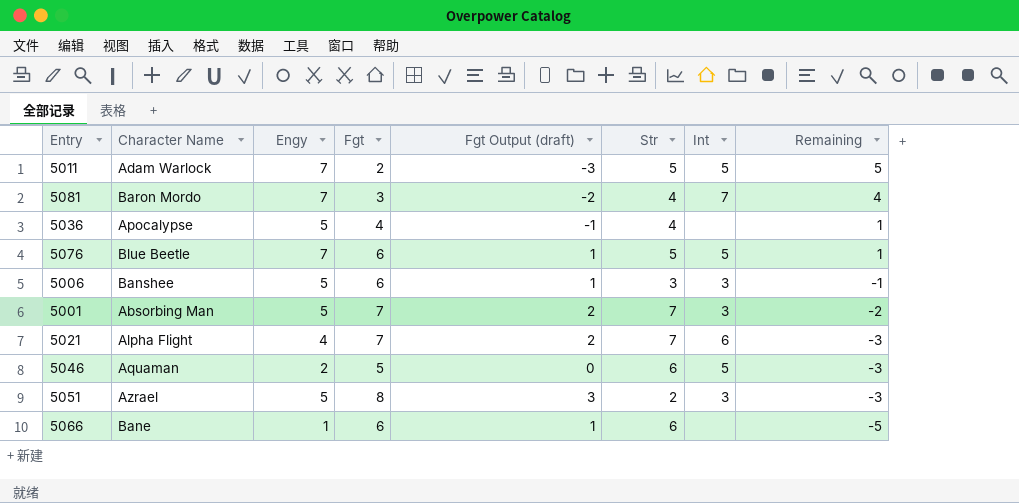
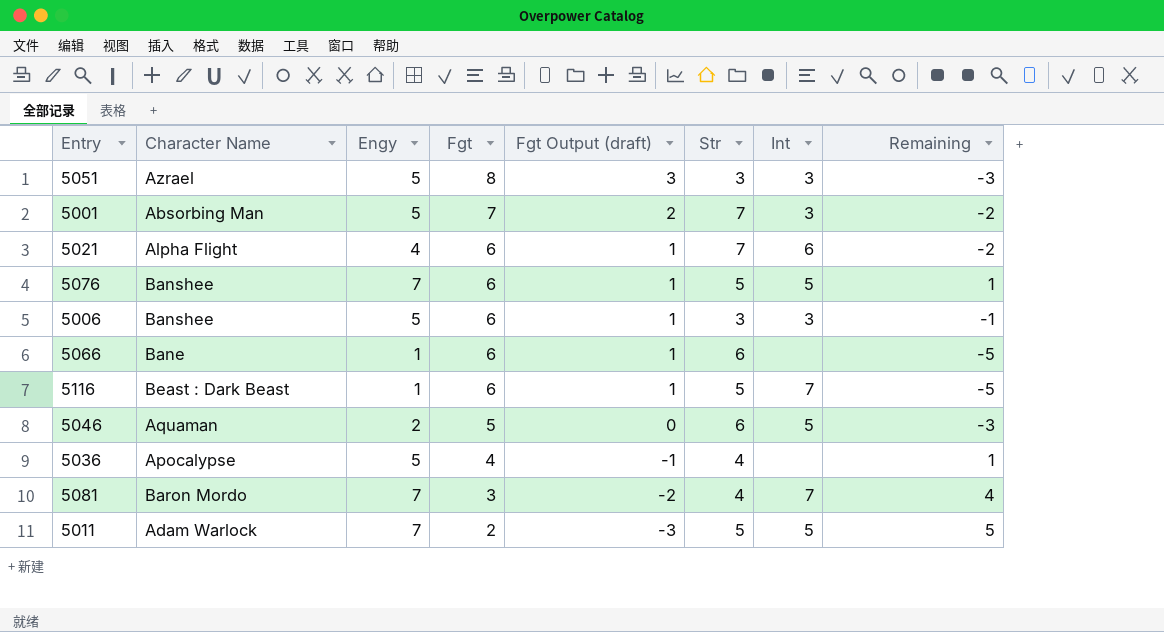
row order: Remaining descending -> Fgt descending
5051 | Str: 2 -> 3
5021 | Fgt: 7 -> 6
5021 | Fgt Output (draft): 2 -> 1
5021 | Remaining: -3 -> -2
5076 | Character Name: Blue Beetle -> Banshee
row 5116: none -> Beast : Dark Beast | 1 | 6 | 1 | 5 | 7 | -5

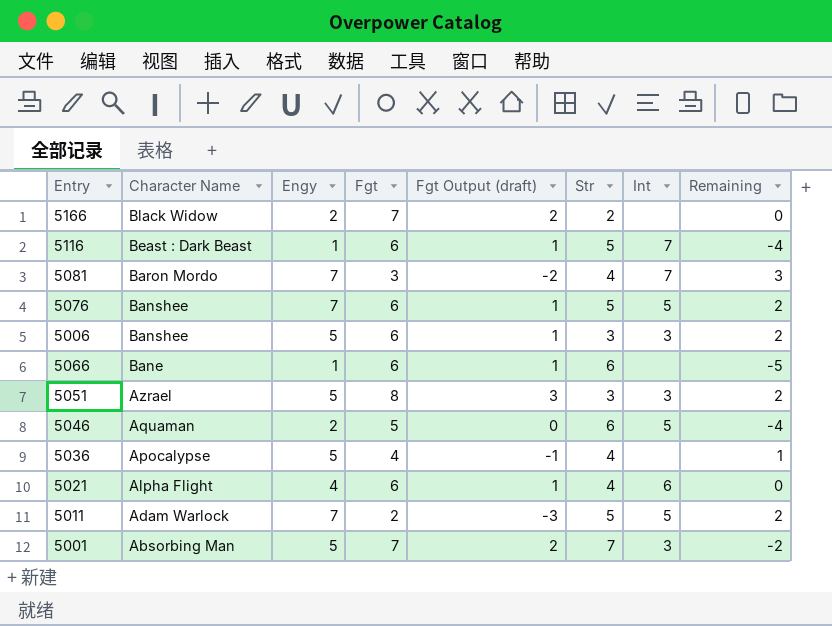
row order: Fgt descending -> Character Name descending
column Remaining | formula: [Engy] - [Fgt] -> [Engy] - [Str]
row 5166: none -> Black Widow | 2 | 7 | 2 | 2 | none | 0
5021 | Str: 7 -> 4

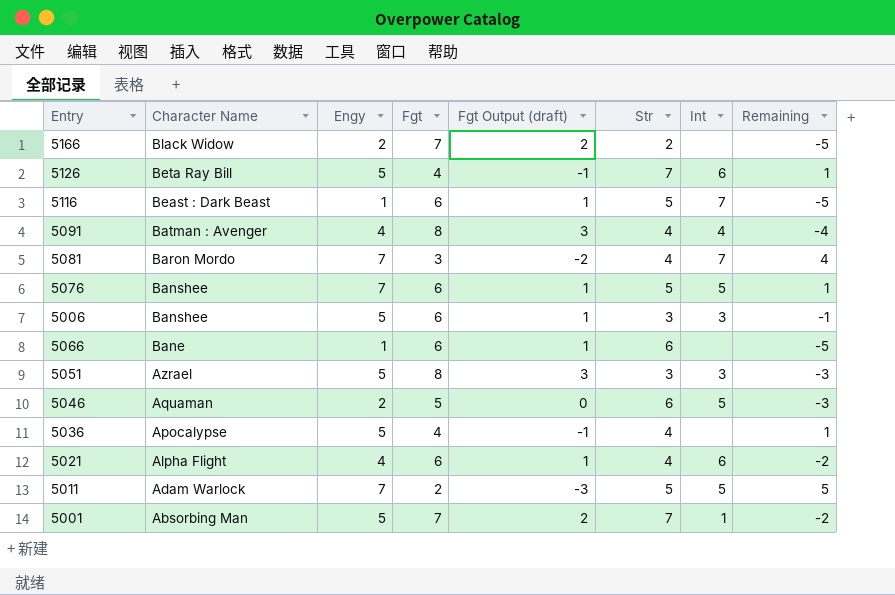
column Remaining | formula: [Engy] - [Str] -> [Engy] - [Fgt]
row 5126: none -> Beta Ray Bill | 5 | 4 | -1 | 7 | 6 | 1
row 5091: none -> Batman : Avenger | 4 | 8 | 3 | 4 | 4 | -4
5001 | Int: 3 -> 1

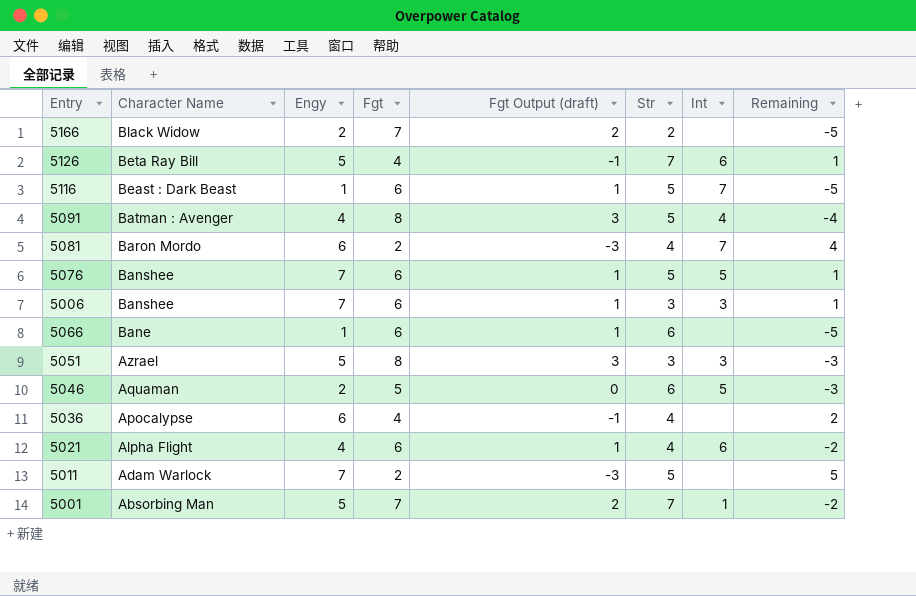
5091 | Str: 4 -> 5
5081 | Engy: 7 -> 6
5081 | Fgt: 3 -> 2
5081 | Fgt Output (draft): -2 -> -3
5006 | Engy: 5 -> 7
5006 | Remaining: -1 -> 1
5036 | Engy: 5 -> 6
5036 | Remaining: 1 -> 2
5011 | Int: 5 -> none

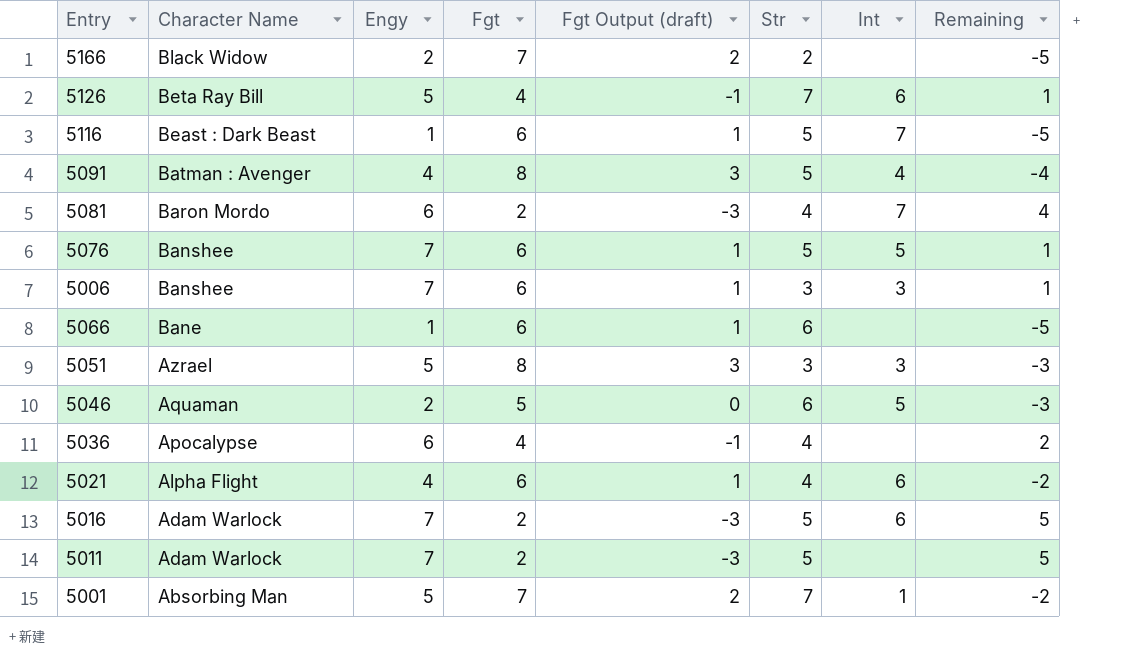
row 5016: none -> Adam Warlock | 7 | 2 | -3 | 5 | 6 | 5

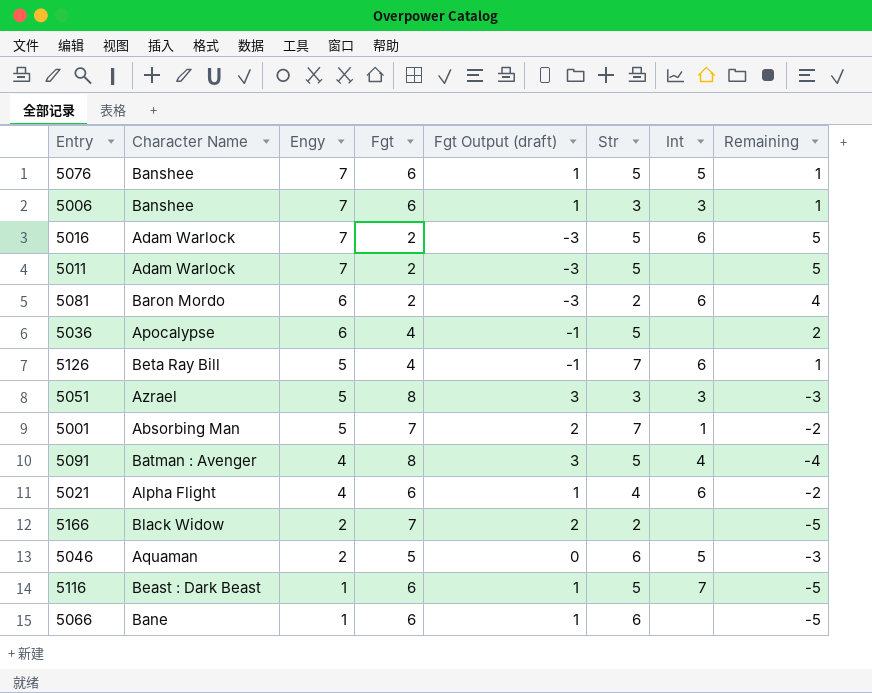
row order: Character Name descending -> Engy descending
5081 | Str: 4 -> 2
5081 | Int: 7 -> 6
5036 | Str: 4 -> 5

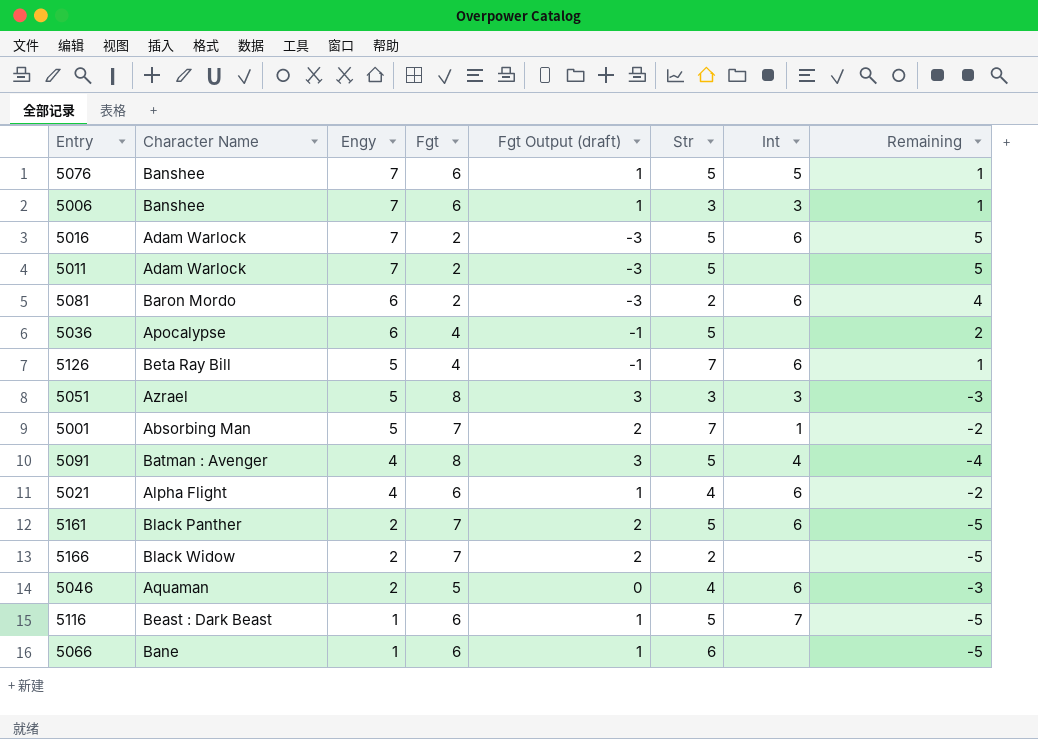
row 5161: none -> Black Panther | 2 | 7 | 2 | 5 | 6 | -5
5046 | Str: 6 -> 4
5046 | Int: 5 -> 6

